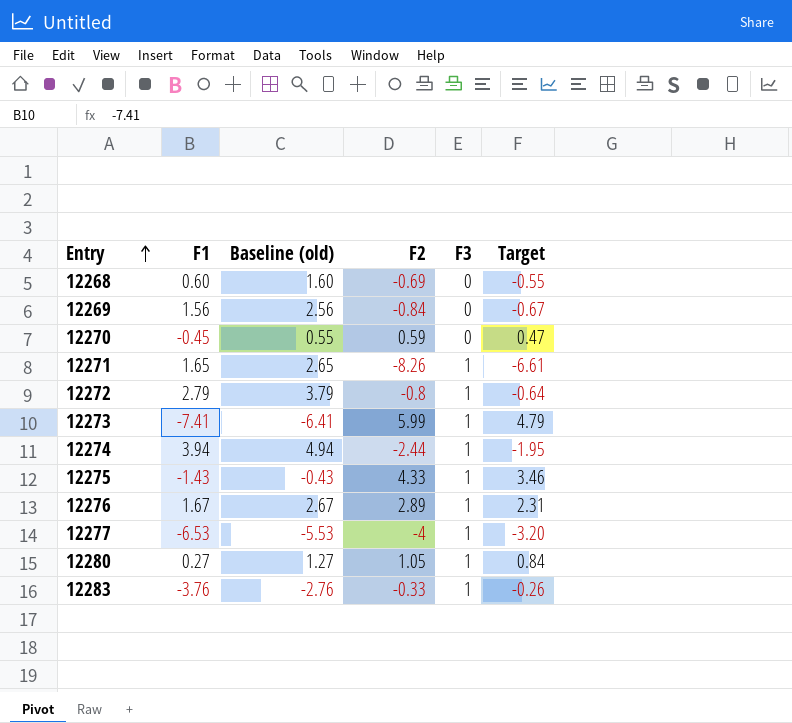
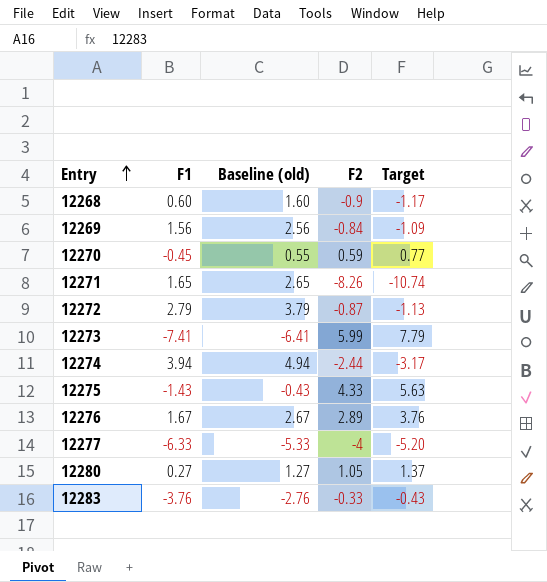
column F3 | position: 5 -> none
column Target | formula: [F2] * 0.8 -> [F2] * 1.3
12268 | F2: -0.69 -> -0.9
12272 | F2: -0.8 -> -0.87
12277 | F1: -6.53 -> -6.33
12277 | Baseline (old): -5.53 -> -5.33

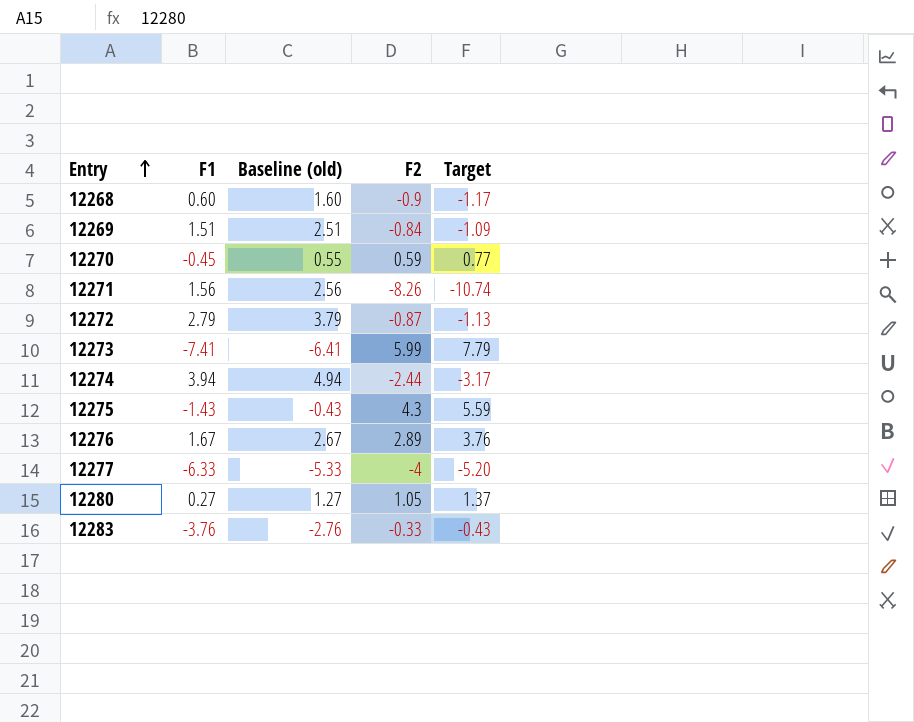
12269 | F1: 1.56 -> 1.51
12269 | Baseline (old): 2.56 -> 2.51
12271 | F1: 1.65 -> 1.56
12271 | Baseline (old): 2.65 -> 2.56
12275 | F2: 4.33 -> 4.3
12275 | Target: 5.63 -> 5.59

